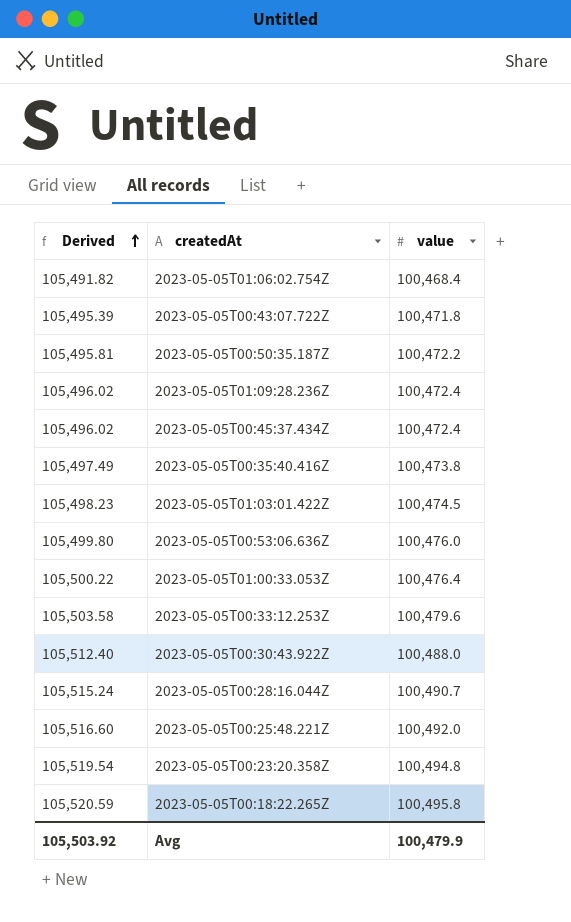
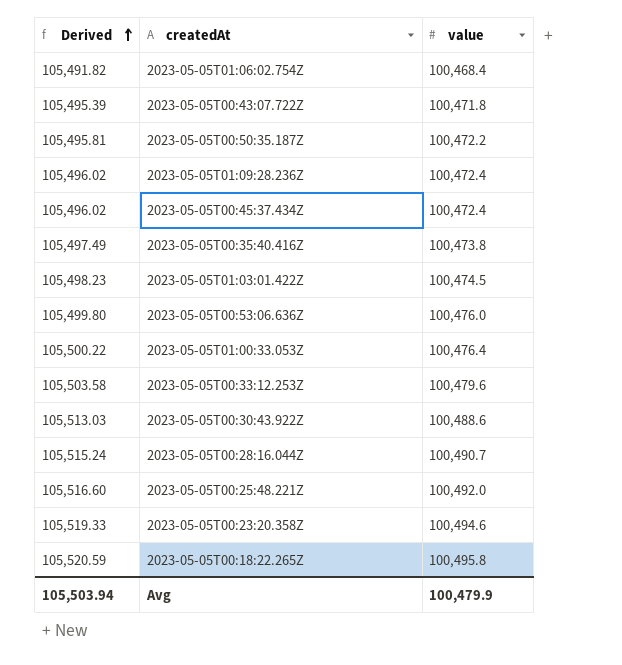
2023-05-05T00:30:43.922Z | Derived: 105,512.40 -> 105,513.03
2023-05-05T00:30:43.922Z | value: 100,488.0 -> 100,488.6
2023-05-05T00:23:20.358Z | Derived: 105,519.54 -> 105,519.33
2023-05-05T00:23:20.358Z | value: 100,494.8 -> 100,494.6
Avg | Derived: 105,503.92 -> 105,503.94

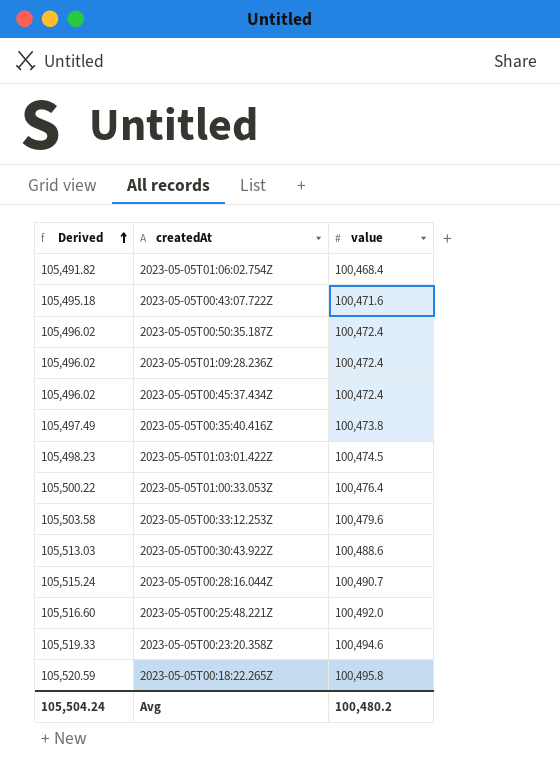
row 2023-05-05T00:53:06.636Z: 105,499.80 | 100,476.0 -> none
2023-05-05T00:43:07.722Z | Derived: 105,495.39 -> 105,495.18
2023-05-05T00:43:07.722Z | value: 100,471.8 -> 100,471.6
2023-05-05T00:50:35.187Z | Derived: 105,495.81 -> 105,496.02
2023-05-05T00:50:35.187Z | value: 100,472.2 -> 100,472.4
Avg | Derived: 105,503.94 -> 105,504.24
Avg | value: 100,479.9 -> 100,480.2

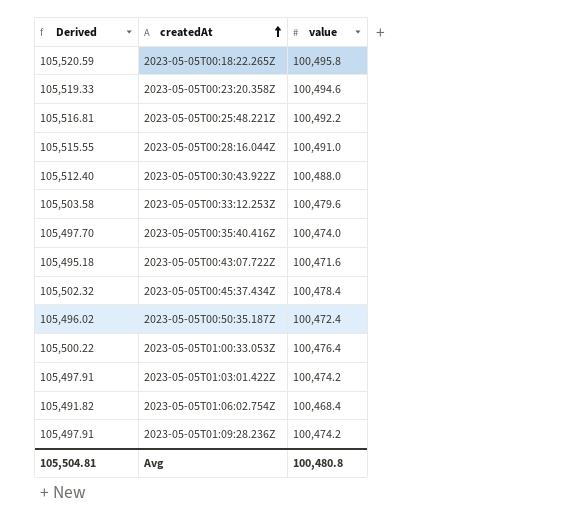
row order: Derived ascending -> createdAt ascending
2023-05-05T00:25:48.221Z | Derived: 105,516.60 -> 105,516.81
2023-05-05T00:25:48.221Z | value: 100,492.0 -> 100,492.2
2023-05-05T00:28:16.044Z | Derived: 105,515.24 -> 105,515.55
2023-05-05T00:28:16.044Z | value: 100,490.7 -> 100,491.0
2023-05-05T00:30:43.922Z | Derived: 105,513.03 -> 105,512.40
2023-05-05T00:30:43.922Z | value: 100,488.6 -> 100,488.0
2023-05-05T00:35:40.416Z | Derived: 105,497.49 -> 105,497.70
2023-05-05T00:35:40.416Z | value: 100,473.8 -> 100,474.0
2023-05-05T00:45:37.434Z | Derived: 105,496.02 -> 105,502.32
2023-05-05T00:45:37.434Z | value: 100,472.4 -> 100,478.4
2023-05-05T01:03:01.422Z | Derived: 105,498.23 -> 105,497.91
2023-05-05T01:03:01.422Z | value: 100,474.5 -> 100,474.2
2023-05-05T01:09:28.236Z | Derived: 105,496.02 -> 105,497.91
2023-05-05T01:09:28.236Z | value: 100,472.4 -> 100,474.2
Avg | Derived: 105,504.24 -> 105,504.81
Avg | value: 100,480.2 -> 100,480.8

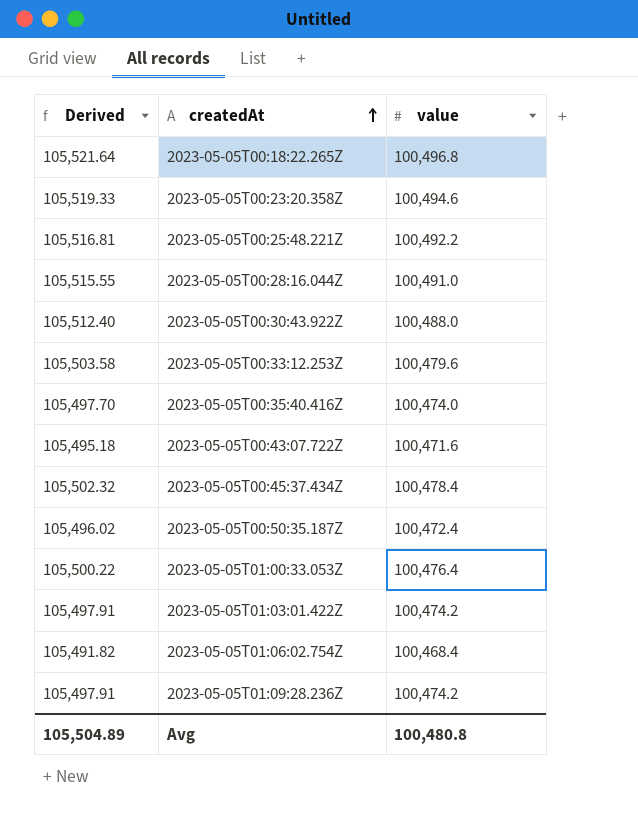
2023-05-05T00:18:22.265Z | Derived: 105,520.59 -> 105,521.64
2023-05-05T00:18:22.265Z | value: 100,495.8 -> 100,496.8
Avg | Derived: 105,504.81 -> 105,504.89

